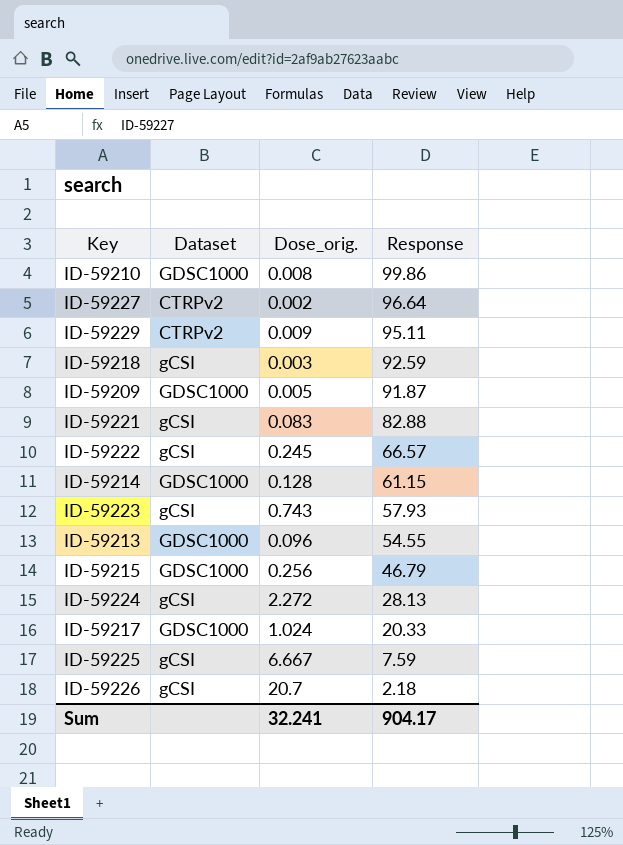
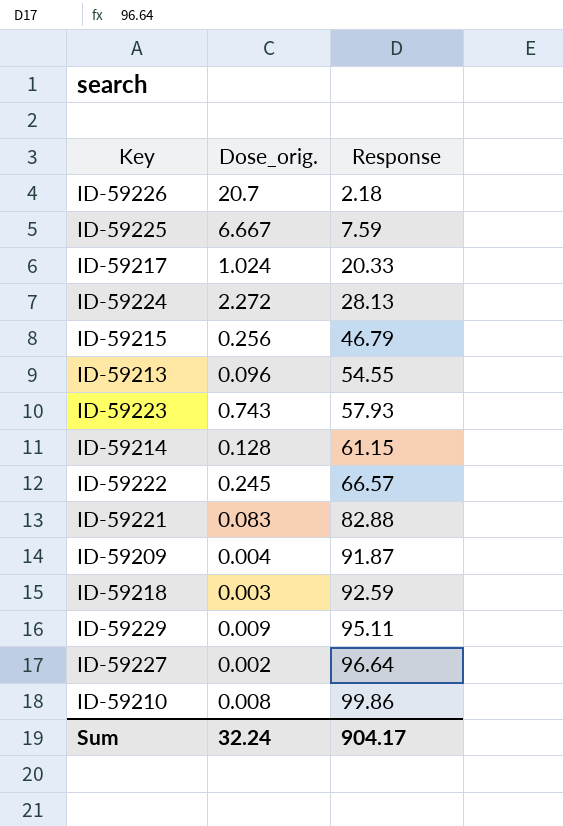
row order: Response descending -> Response ascending
column Dataset | position: 2 -> none
ID-59209 | Dose_orig.: 0.005 -> 0.004
Sum | Dose_orig.: 32.241 -> 32.24

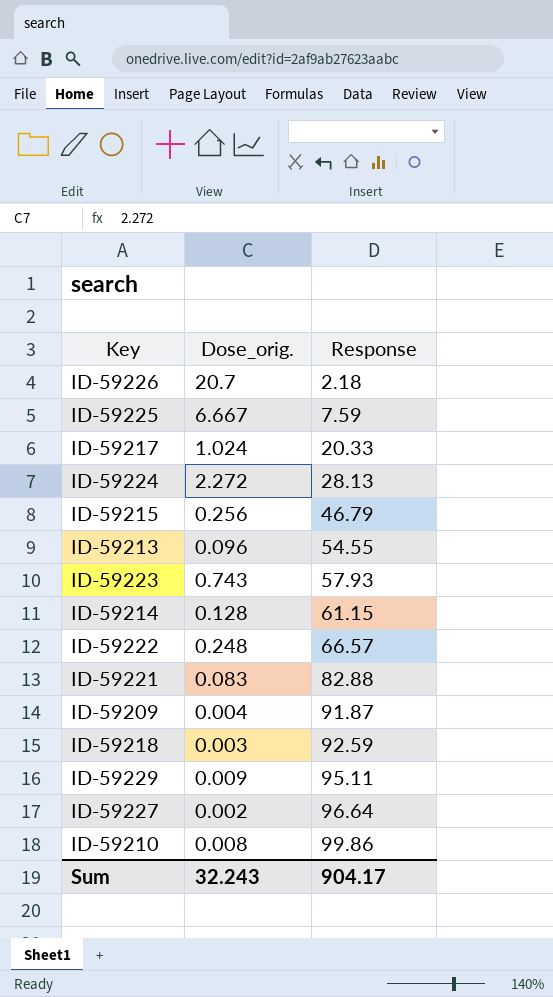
ID-59222 | Dose_orig.: 0.245 -> 0.248
Sum | Dose_orig.: 32.24 -> 32.243

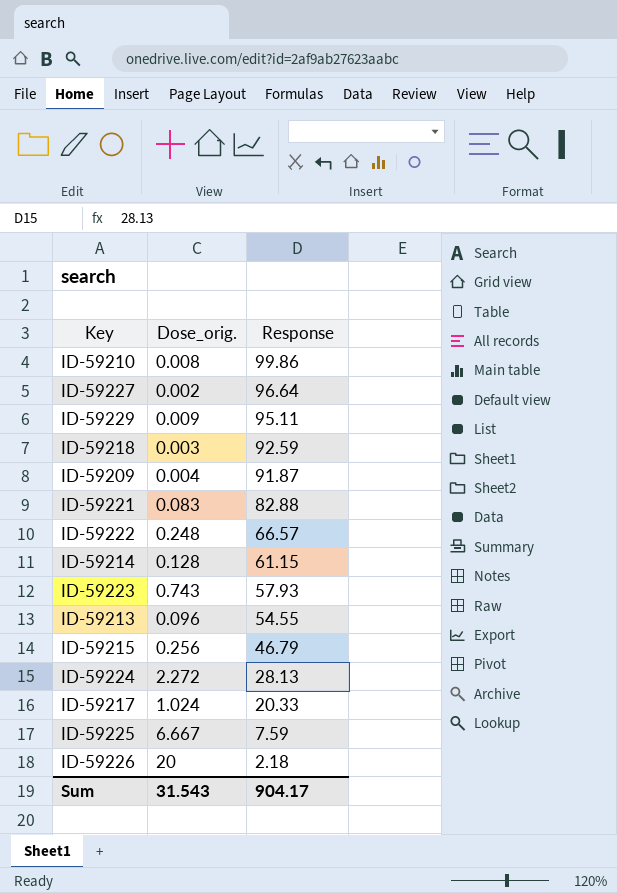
row order: Response ascending -> Response descending
ID-59226 | Dose_orig.: 20.7 -> 20
Sum | Dose_orig.: 32.243 -> 31.543

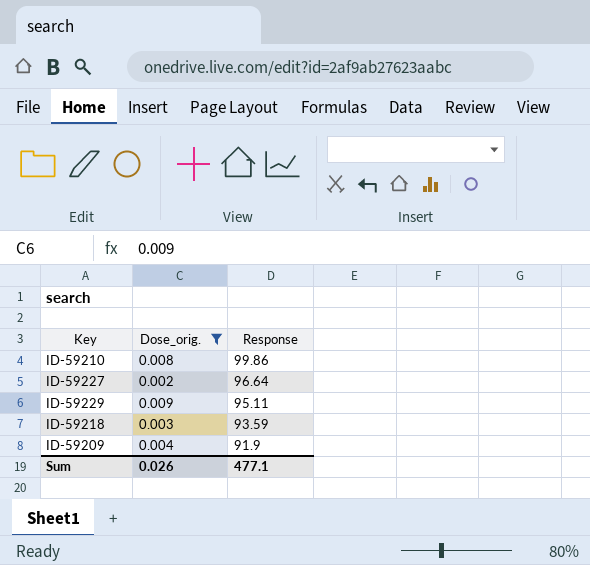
filter: none -> Dose_orig. <= 0.009
ID-59218 | Response: 92.59 -> 93.59
ID-59209 | Response: 91.87 -> 91.9
Sum | Dose_orig.: 31.543 -> 0.026
Sum | Response: 904.17 -> 477.1

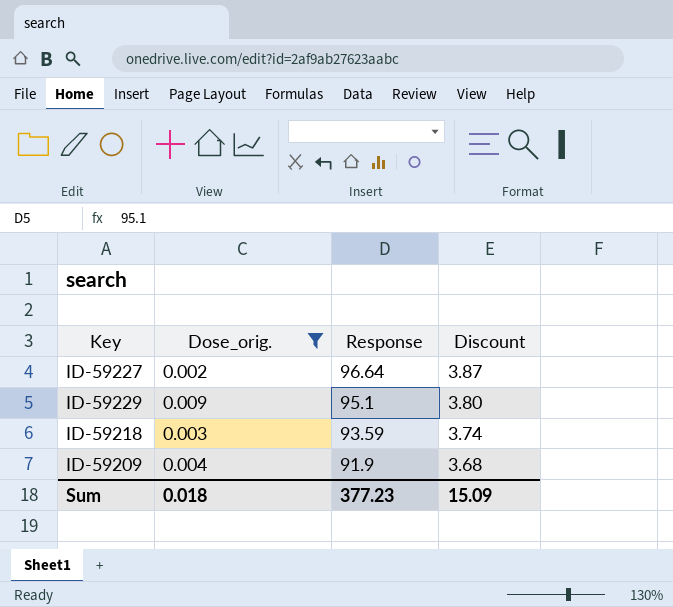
column Discount | formula: none -> [Response] * 0.04
row ID-59210: 0.008 | 99.86 -> none
ID-59229 | Response: 95.11 -> 95.1
Sum | Dose_orig.: 0.026 -> 0.018
Sum | Response: 477.1 -> 377.23

